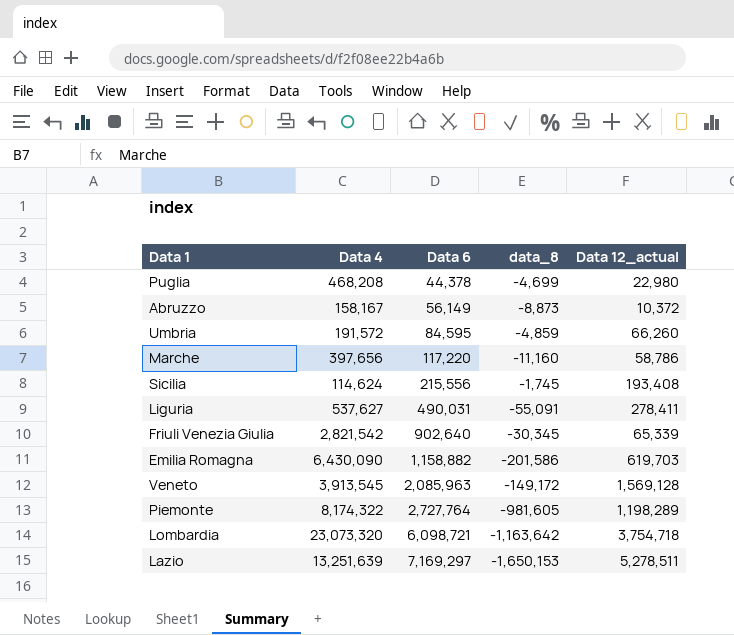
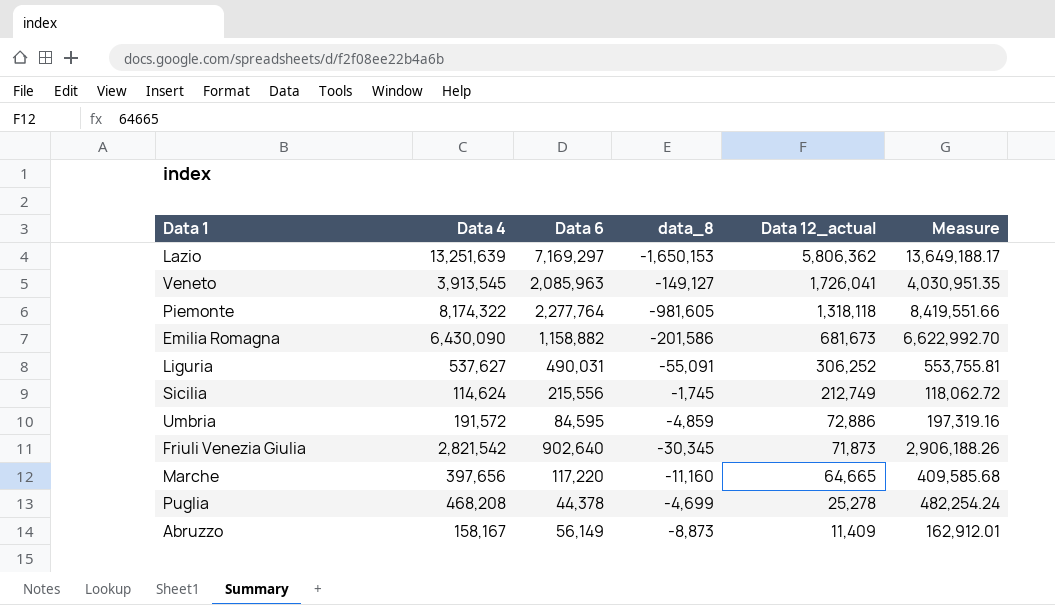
row order: Data 6 ascending -> Data 12_actual descending
column Measure | formula: none -> [Data 4] * 1.03
row Lombardia: 23,073,320 | 6,098,721 | -1,163,642 | 3,754,718 -> none
Lazio | Data 12_actual: 5,278,511 -> 5,806,362
Veneto | data_8: -149,172 -> -149,127
Veneto | Data 12_actual: 1,569,128 -> 1,726,041
Piemonte | Data 6: 2,727,764 -> 2,277,764
Piemonte | Data 12_actual: 1,198,289 -> 1,318,118
Emilia Romagna | Data 12_actual: 619,703 -> 681,673
Liguria | Data 12_actual: 278,411 -> 306,252
Sicilia | Data 12_actual: 193,408 -> 212,749
Umbria | Data 12_actual: 66,260 -> 72,886
Friuli Venezia Giulia | Data 12_actual: 65,339 -> 71,873
Marche | Data 12_actual: 58,786 -> 64,665
Puglia | Data 12_actual: 22,980 -> 25,278
Abruzzo | Data 12_actual: 10,372 -> 11,409

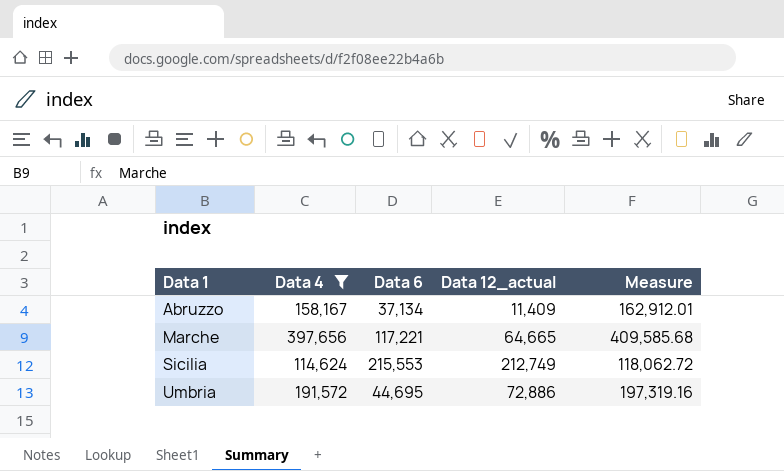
filter: none -> Data 4 <= 397,656
row order: Data 12_actual descending -> Data 1 ascending
column data_8 | position: 4 -> none
Abruzzo | Data 6: 56,149 -> 37,134
Marche | Data 6: 117,220 -> 117,221
Sicilia | Data 6: 215,556 -> 215,553
Umbria | Data 6: 84,595 -> 44,695

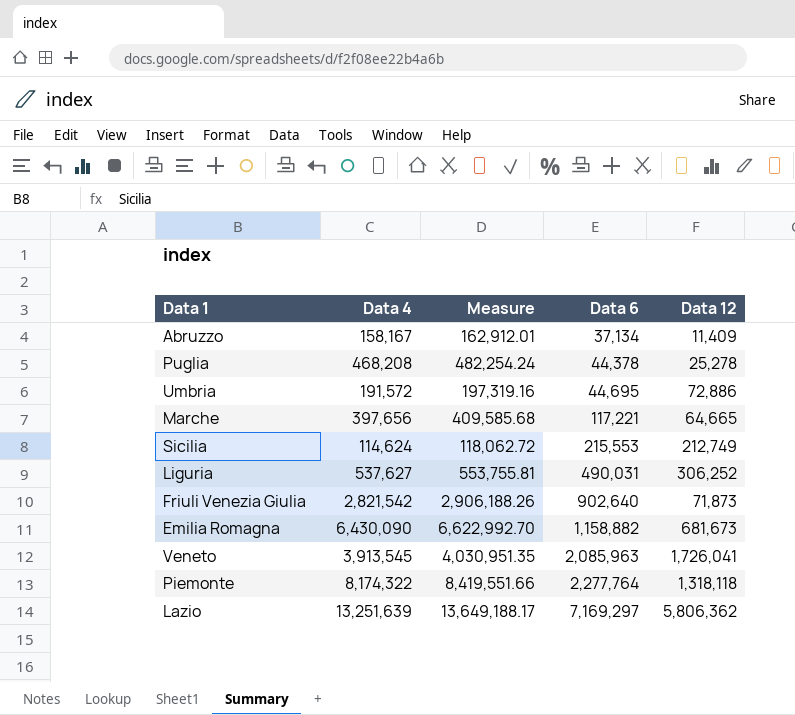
filter: Data 4 <= 397,656 -> none
row order: Data 1 ascending -> Data 6 ascending
column Measure | position: 5 -> 3
column name: Data 12_actual -> Data 12

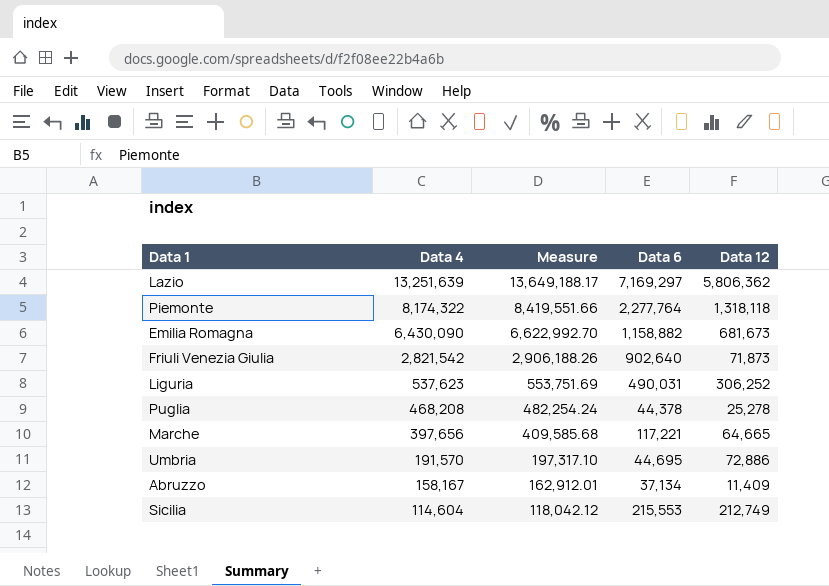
row order: Data 6 ascending -> Data 4 descending
row Veneto: 3,913,545 | 4,030,951.35 | 2,085,963 | 1,726,041 -> none
Liguria | Data 4: 537,627 -> 537,623
Liguria | Measure: 553,755.81 -> 553,751.69
Umbria | Data 4: 191,572 -> 191,570
Umbria | Measure: 197,319.16 -> 197,317.10
Sicilia | Data 4: 114,624 -> 114,604
Sicilia | Measure: 118,062.72 -> 118,042.12

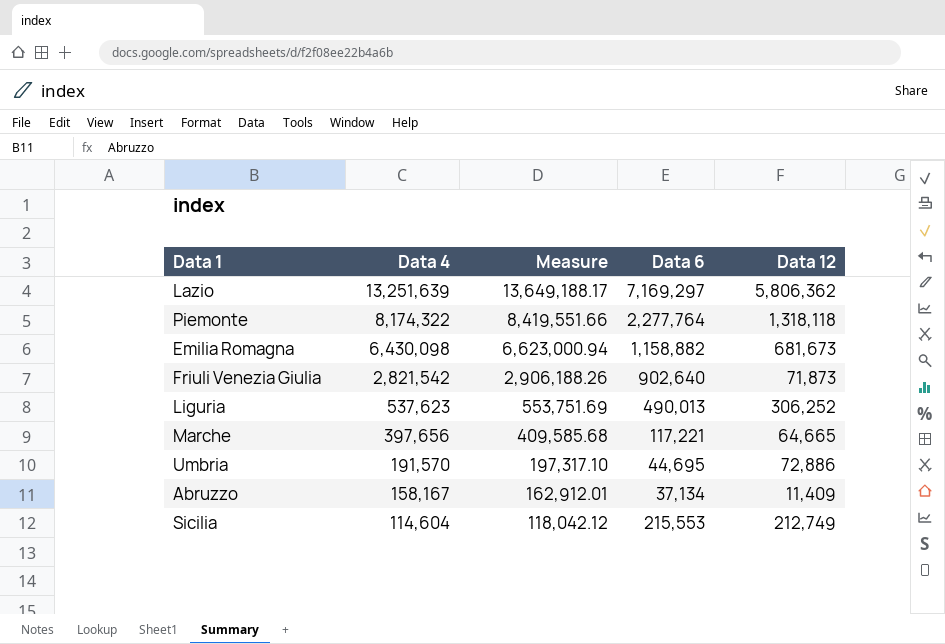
row Puglia: 468,208 | 482,254.24 | 44,378 | 25,278 -> none
Emilia Romagna | Data 4: 6,430,090 -> 6,430,098
Emilia Romagna | Measure: 6,622,992.70 -> 6,623,000.94
Liguria | Data 6: 490,031 -> 490,013

